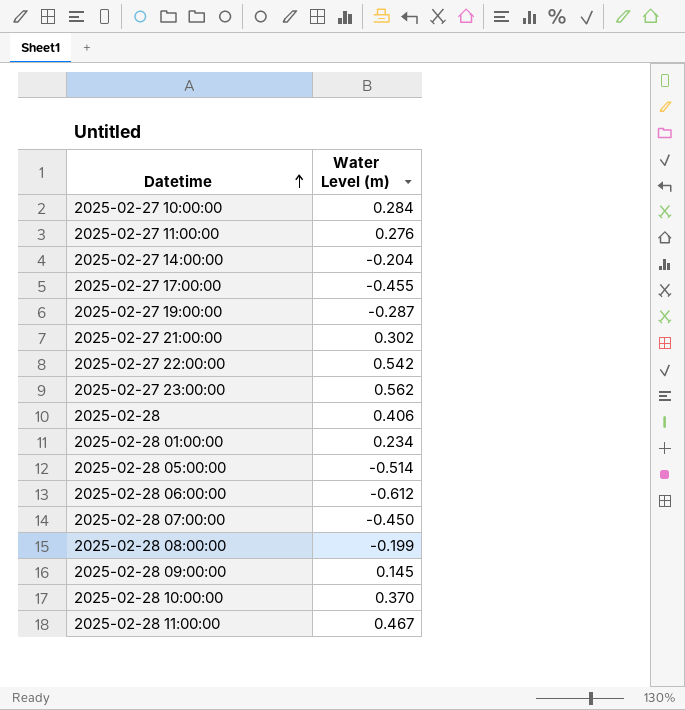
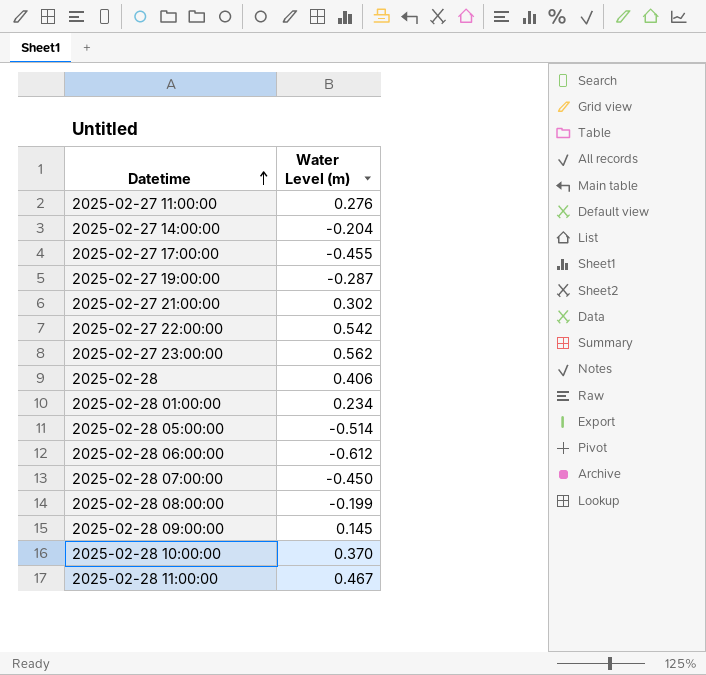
row 2025-02-27 10:00:00: 0.284 -> none

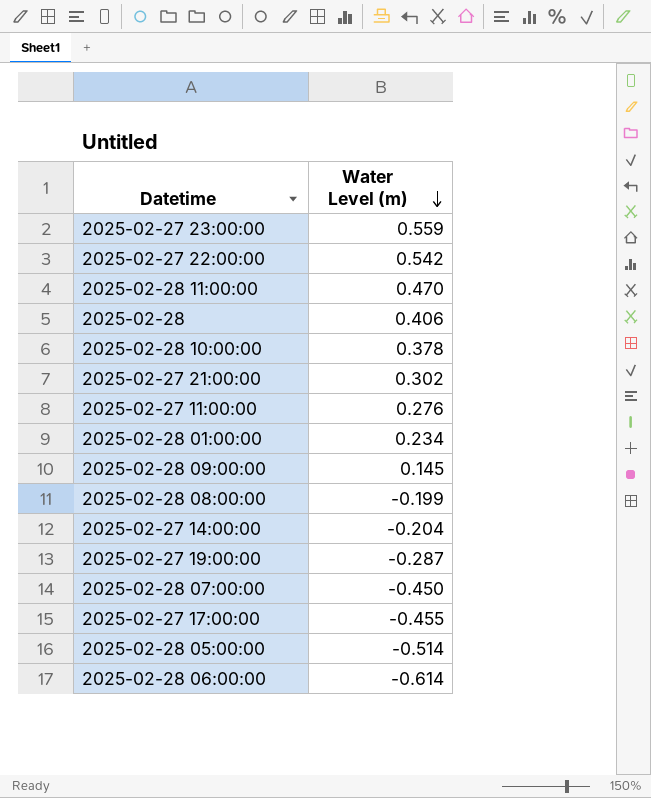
row order: Datetime ascending -> Water Level (m) descending
2025-02-27 23:00:00 | Water Level (m): 0.562 -> 0.559
2025-02-28 11:00:00 | Water Level (m): 0.467 -> 0.470
2025-02-28 10:00:00 | Water Level (m): 0.370 -> 0.378
2025-02-28 06:00:00 | Water Level (m): -0.612 -> -0.614

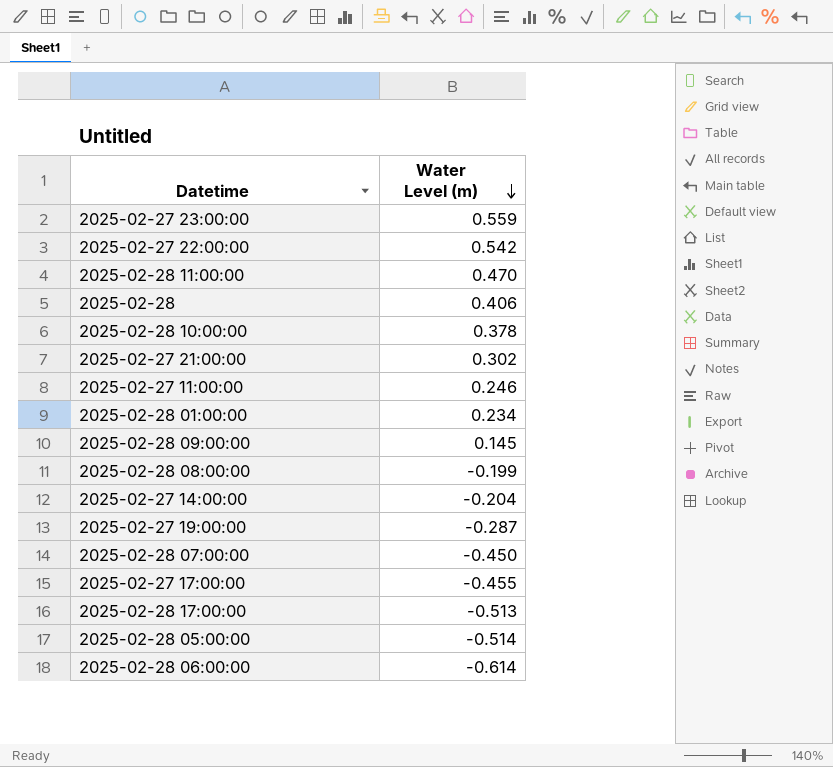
2025-02-27 11:00:00 | Water Level (m): 0.276 -> 0.246
row 2025-02-28 17:00:00: none -> -0.513

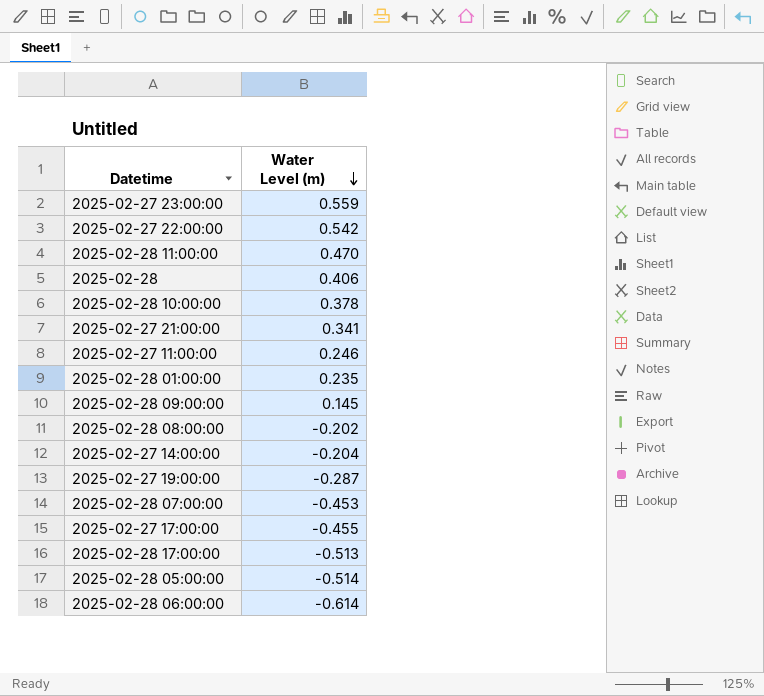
2025-02-27 21:00:00 | Water Level (m): 0.302 -> 0.341
2025-02-28 01:00:00 | Water Level (m): 0.234 -> 0.235
2025-02-28 08:00:00 | Water Level (m): -0.199 -> -0.202
2025-02-28 07:00:00 | Water Level (m): -0.450 -> -0.453

